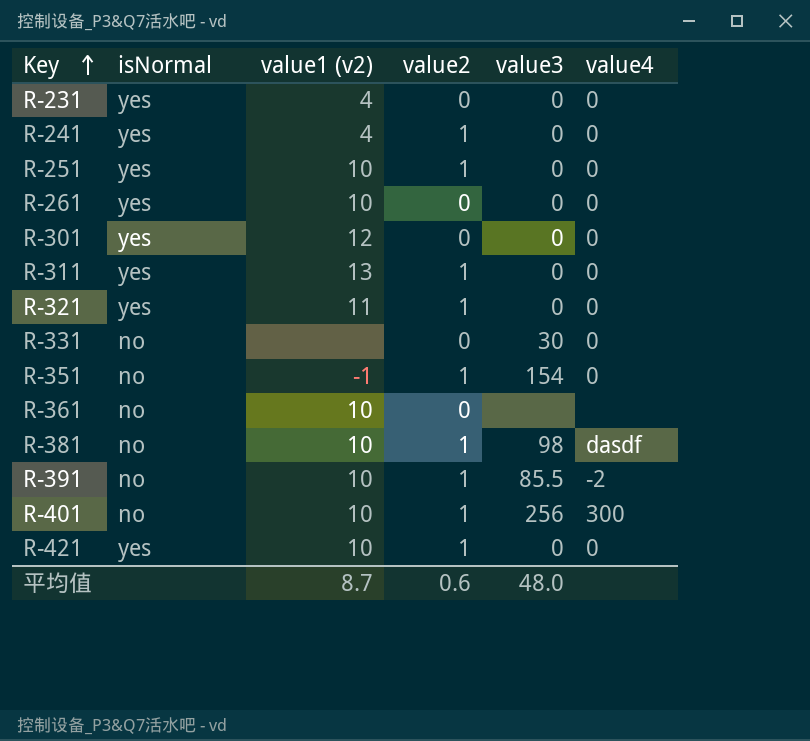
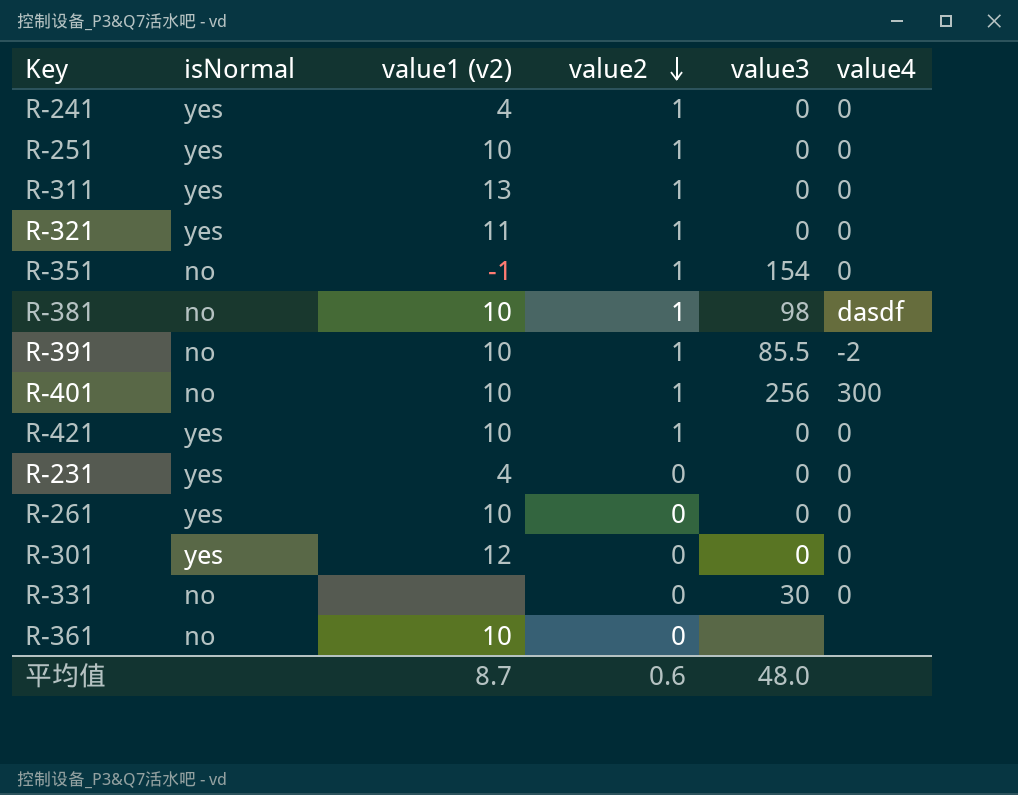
row order: Key ascending -> value2 descending

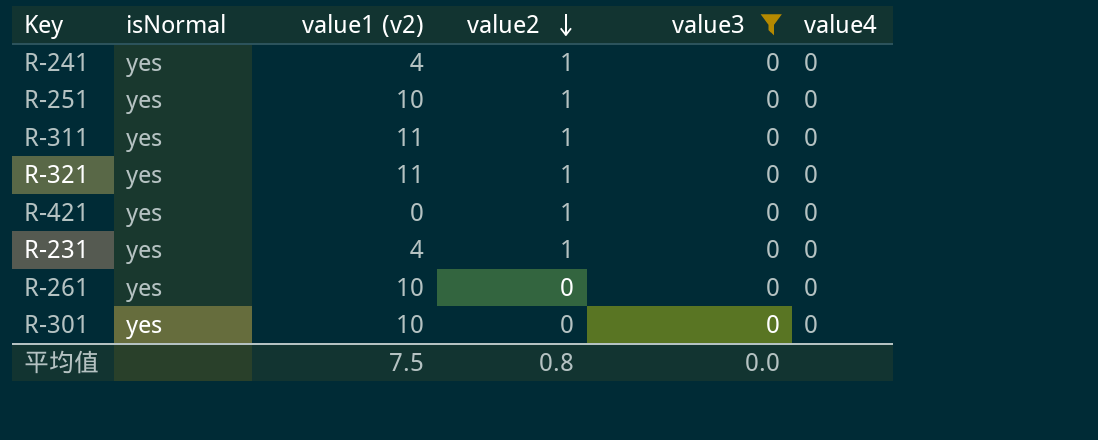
filter: none -> value3 = 0
R-311 | value1 (v2): 13 -> 11
R-421 | value1 (v2): 10 -> 0
R-231 | value2: 0 -> 1
R-301 | value1 (v2): 12 -> 10
平均值 | value1 (v2): 8.7 -> 7.5
平均值 | value2: 0.6 -> 0.8
平均值 | value3: 48.0 -> 0.0

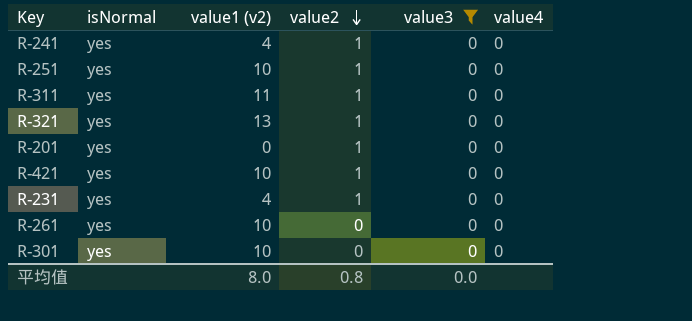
R-321 | value1 (v2): 11 -> 13
row R-201: none -> yes | 0 | 1 | 0 | 0
R-421 | value1 (v2): 0 -> 10
平均值 | value1 (v2): 7.5 -> 8.0

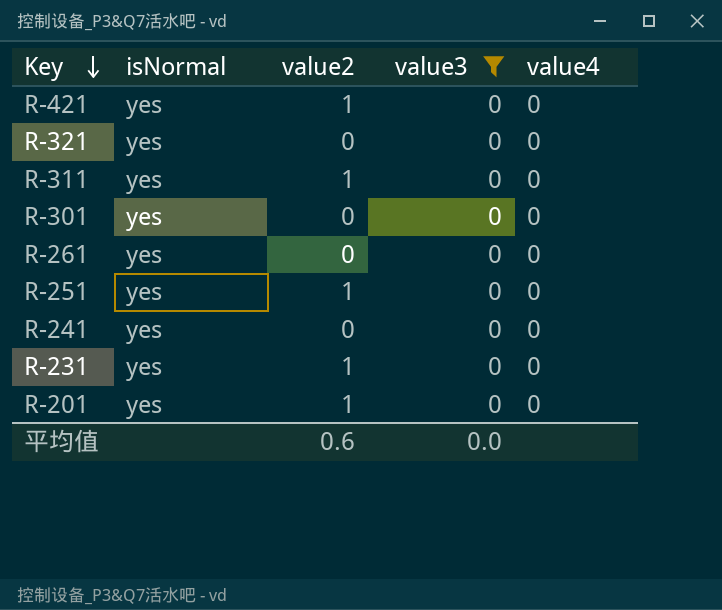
row order: value2 descending -> Key descending
column value1 (v2) | position: 3 -> none
R-321 | value2: 1 -> 0
R-241 | value2: 1 -> 0
平均值 | value2: 0.8 -> 0.6

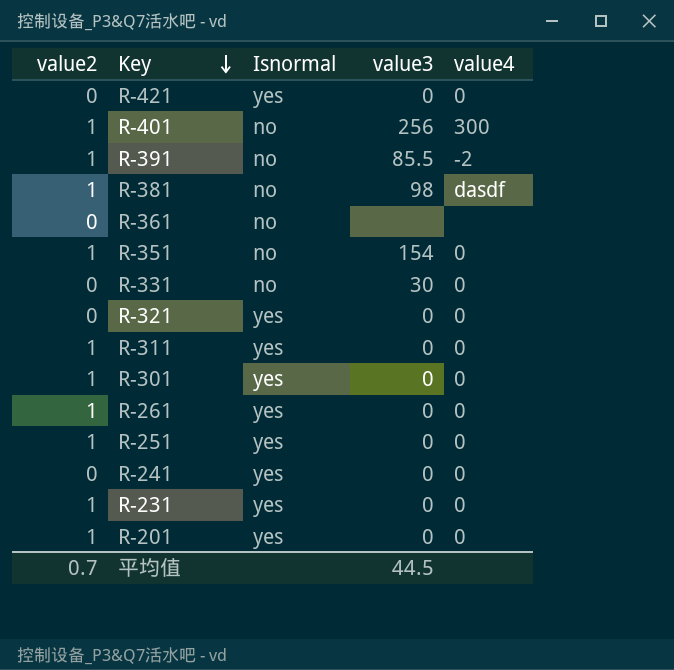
filter: value3 = 0 -> none
column value2 | position: 3 -> 1
column name: isNormal -> Isnormal
R-421 | value2: 1 -> 0
R-301 | value2: 0 -> 1
R-261 | value2: 0 -> 1
平均值 | value2: 0.6 -> 0.7
平均值 | value3: 0.0 -> 44.5

